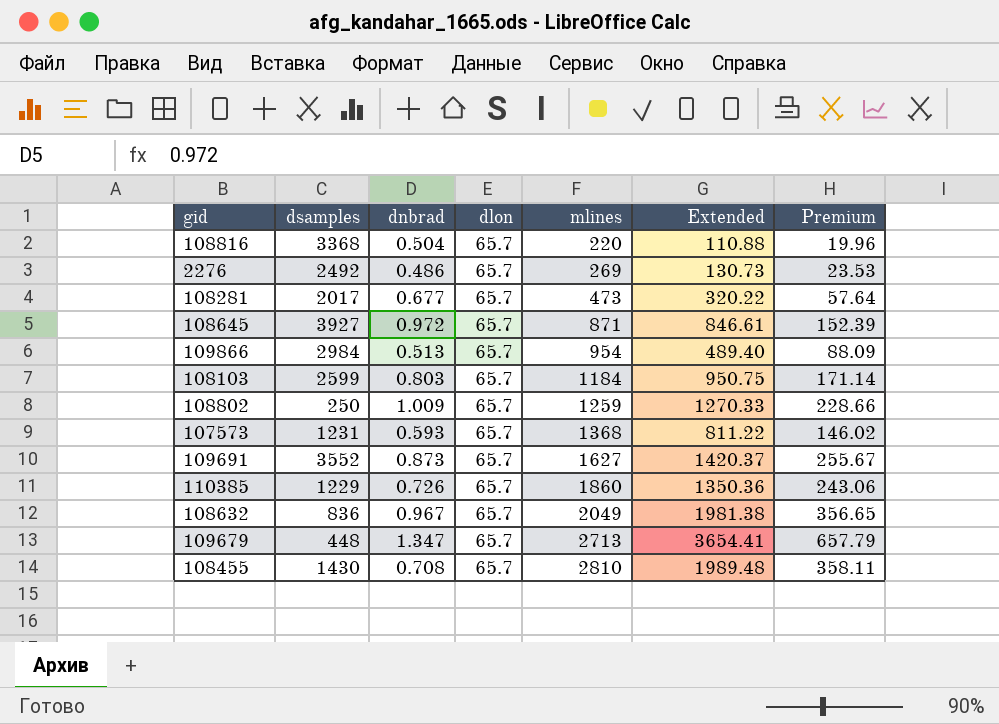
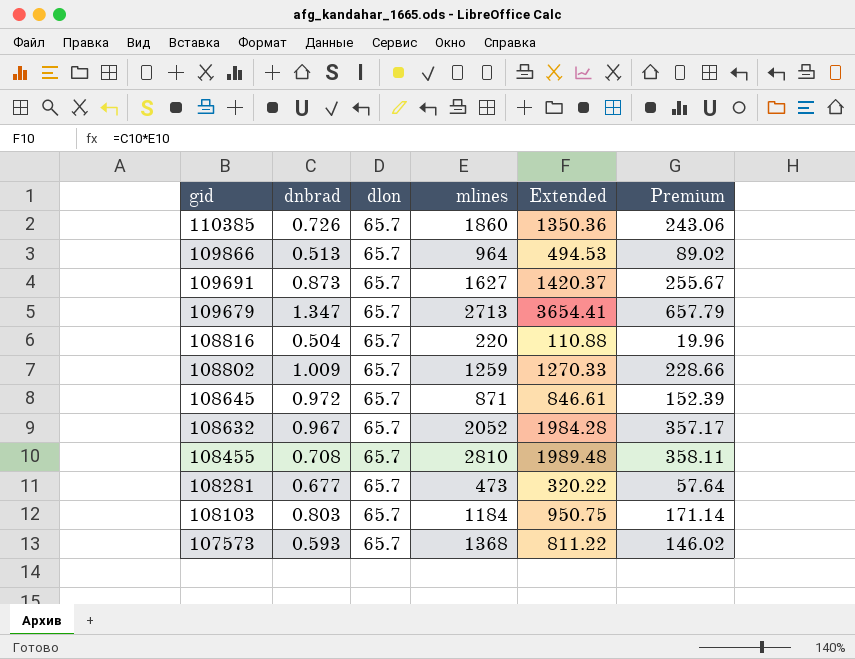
row order: mlines ascending -> gid descending
column dsamples | position: 2 -> none
row 2276: 2492 | 0.486 | 65.7 | 269 | 130.73 | 23.53 -> none
109866 | mlines: 954 -> 964
109866 | Extended: 489.40 -> 494.53
109866 | Premium: 88.09 -> 89.02
108632 | mlines: 2049 -> 2052
108632 | Extended: 1981.38 -> 1984.28
108632 | Premium: 356.65 -> 357.17

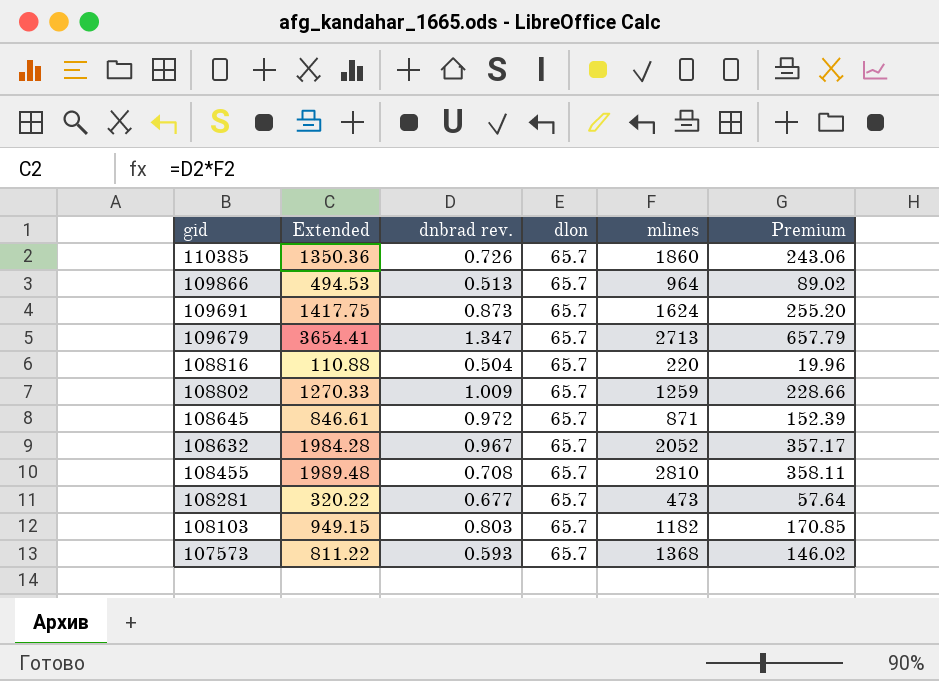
column Extended | position: 5 -> 2
column name: dnbrad -> dnbrad rev.
109691 | Extended: 1420.37 -> 1417.75
109691 | mlines: 1627 -> 1624
109691 | Premium: 255.67 -> 255.20
108103 | Extended: 950.75 -> 949.15
108103 | mlines: 1184 -> 1182
108103 | Premium: 171.14 -> 170.85

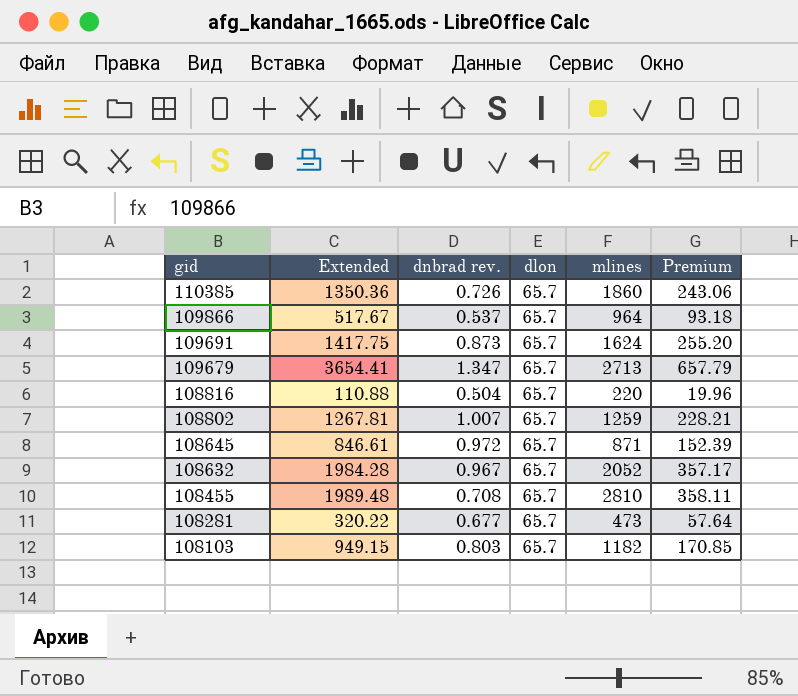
row 107573: 811.22 | 0.593 | 65.7 | 1368 | 146.02 -> none
109866 | Extended: 494.53 -> 517.67
109866 | dnbrad rev.: 0.513 -> 0.537
109866 | Premium: 89.02 -> 93.18
108802 | Extended: 1270.33 -> 1267.81
108802 | dnbrad rev.: 1.009 -> 1.007
108802 | Premium: 228.66 -> 228.21

